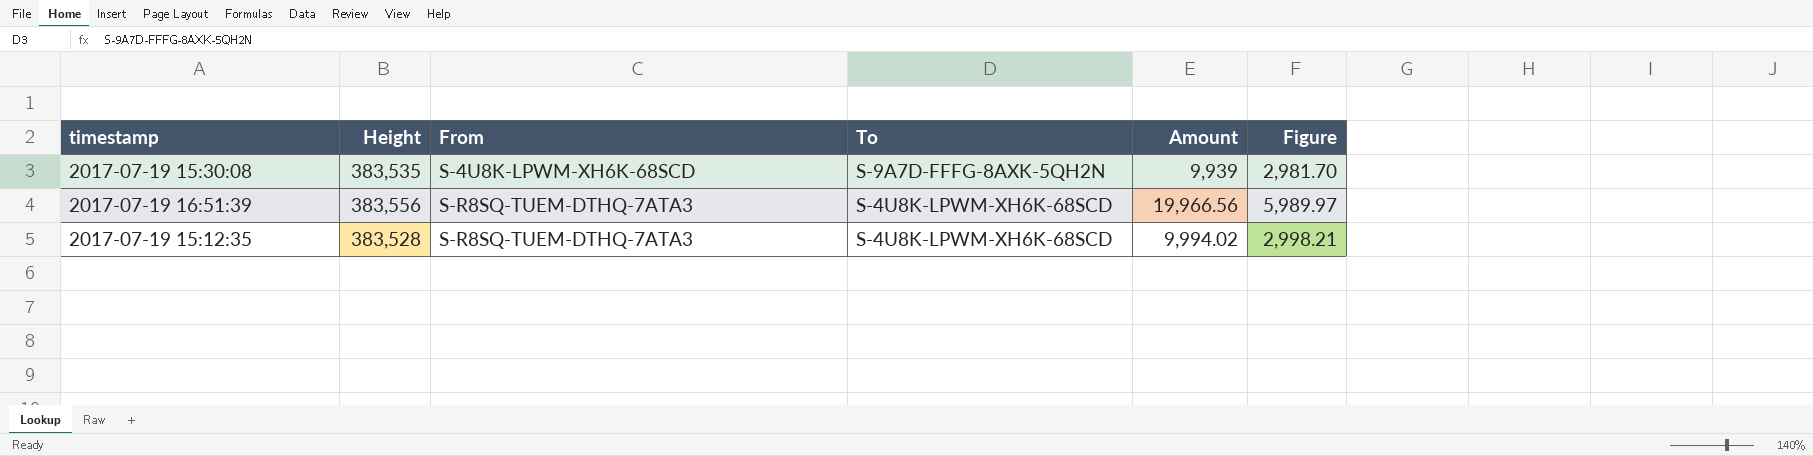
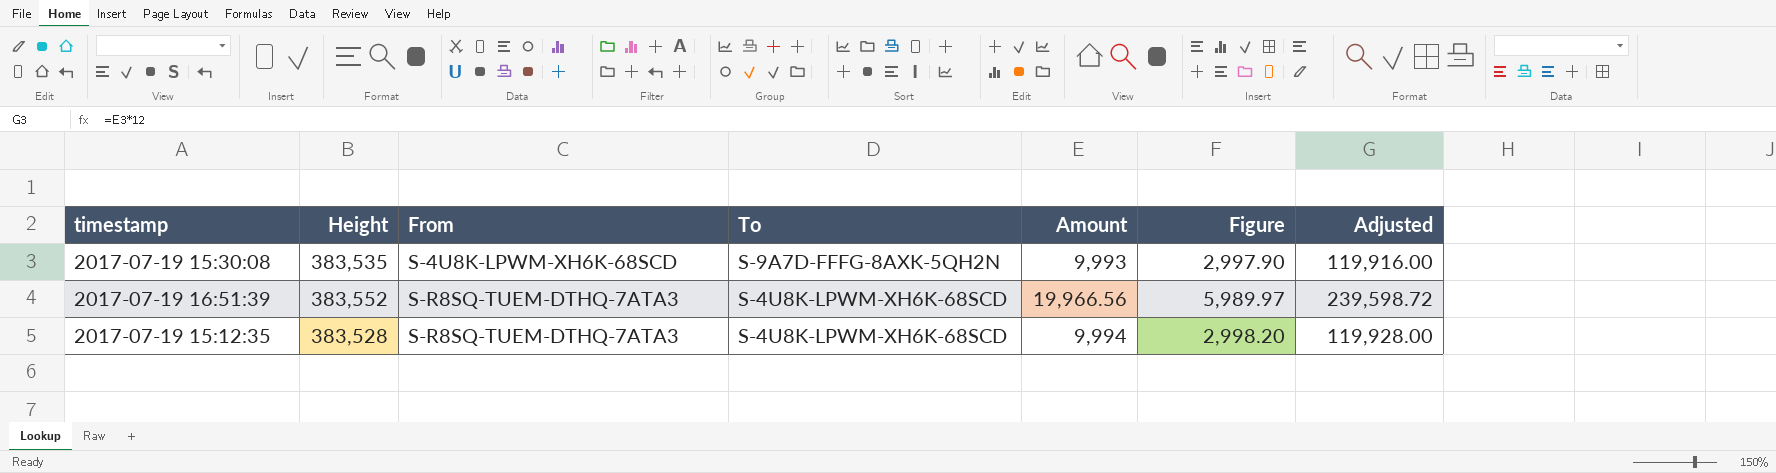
column Adjusted | formula: none -> [Amount] * 12
2017-07-19 15:30:08 | Amount: 9,939 -> 9,993
2017-07-19 15:30:08 | Figure: 2,981.70 -> 2,997.90
2017-07-19 16:51:39 | Height: 383,556 -> 383,552
2017-07-19 15:12:35 | Amount: 9,994.02 -> 9,994
2017-07-19 15:12:35 | Figure: 2,998.21 -> 2,998.20

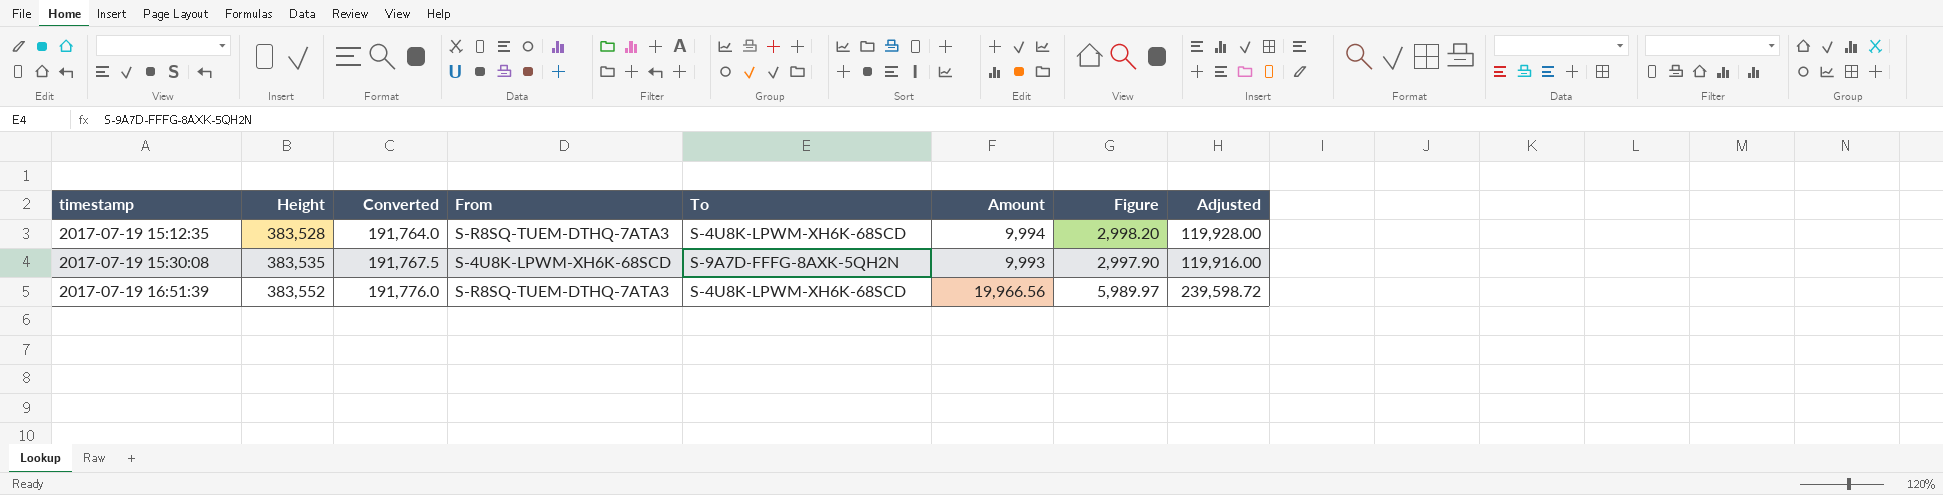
row order: From ascending -> timestamp ascending
column Converted | formula: none -> [Height] * 0.5

